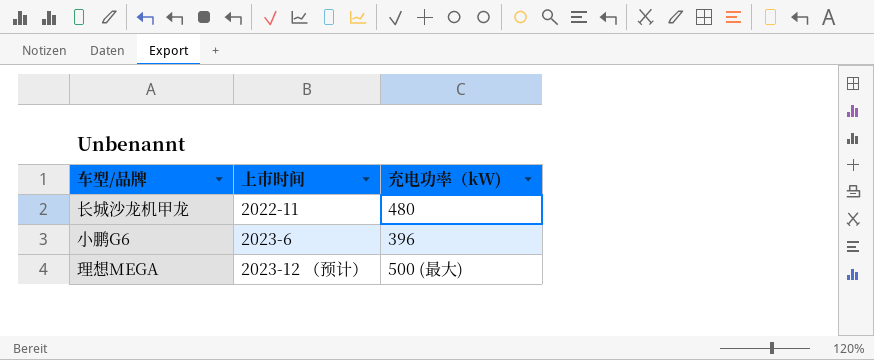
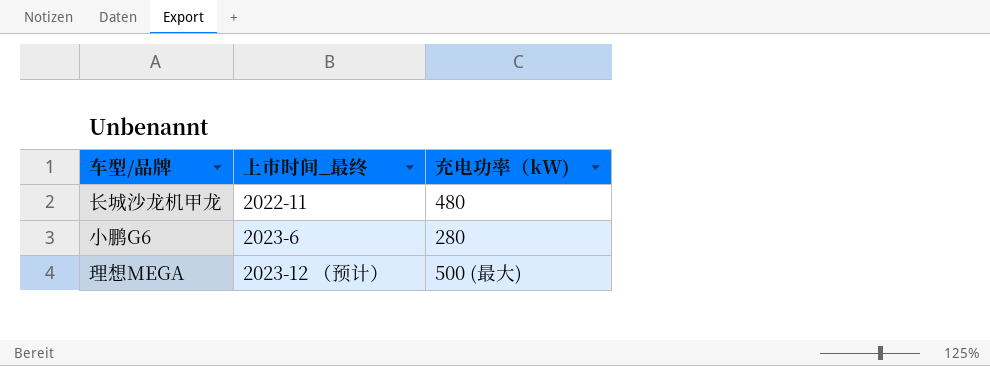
column name: 上市时间 -> 上市时间_最终
小鹏G6 | 充电功率（kW): 396 -> 280

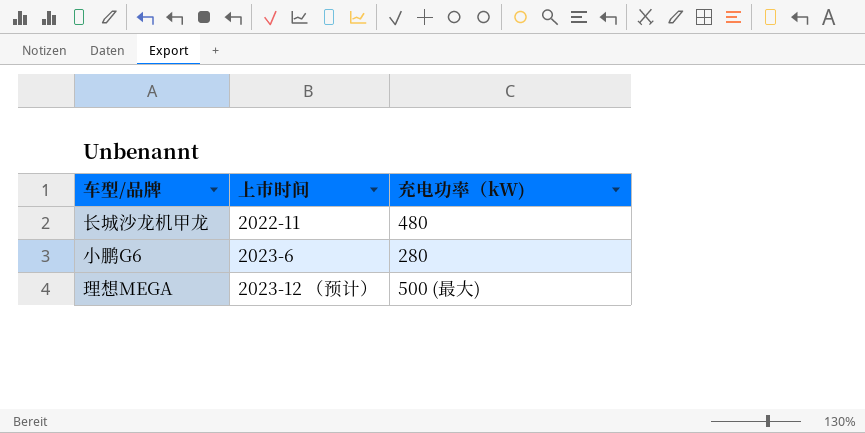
column name: 上市时间_最终 -> 上市时间

